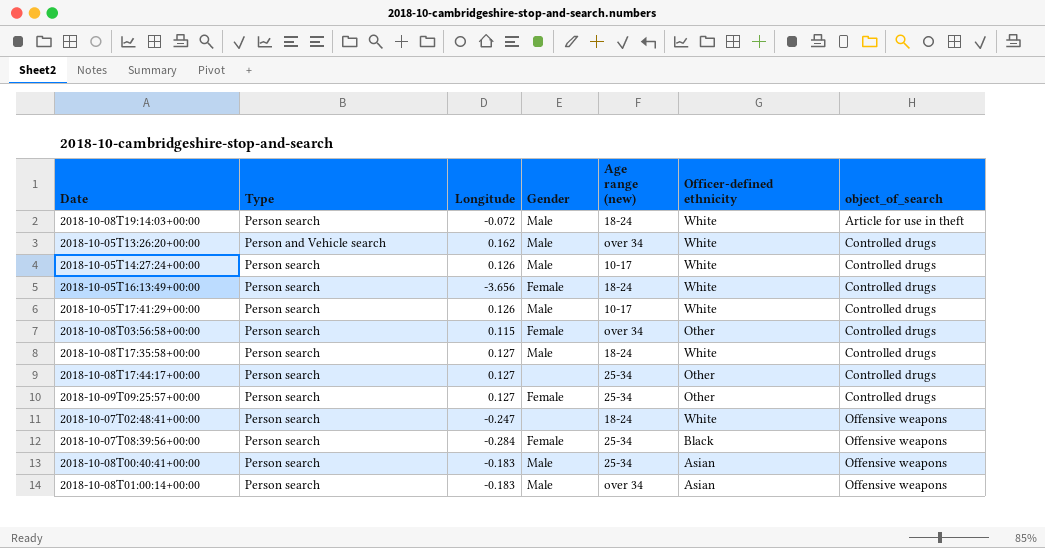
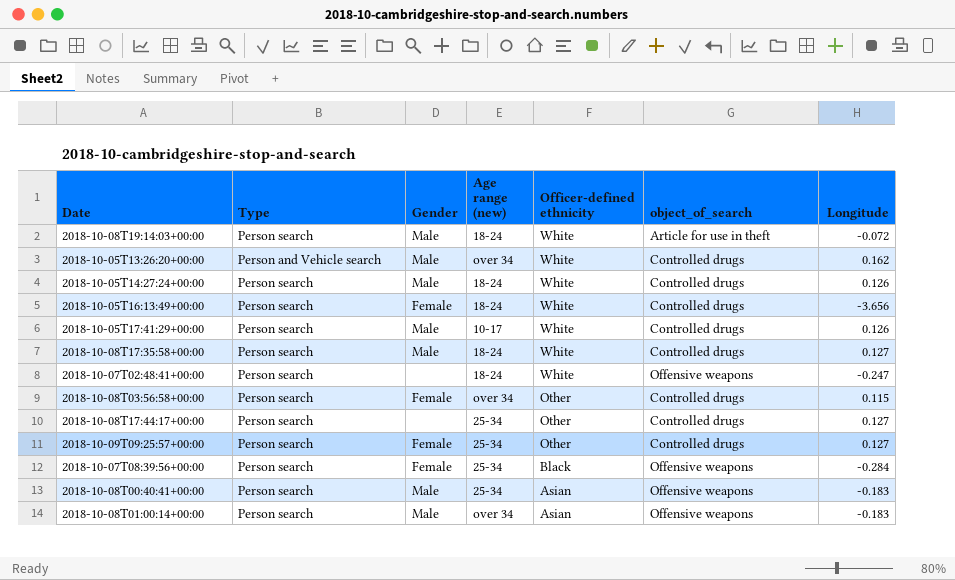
row order: object_of_search ascending -> Officer-defined ethnicity descending
column Longitude | position: 3 -> 7
2018-10-05T14:27:24+00:00 | Age range (new): 10-17 -> 18-24

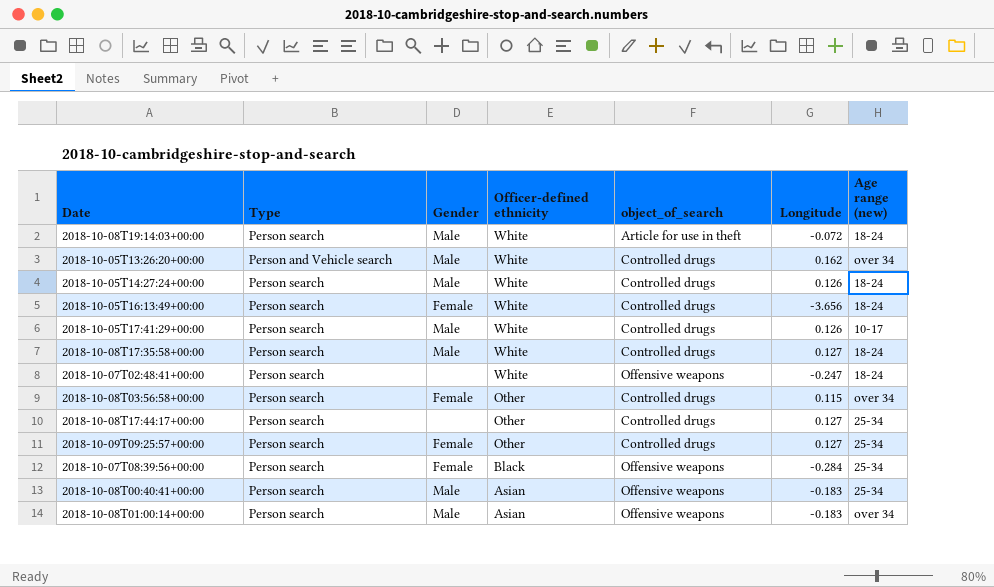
column Age range (new) | position: 4 -> 7

